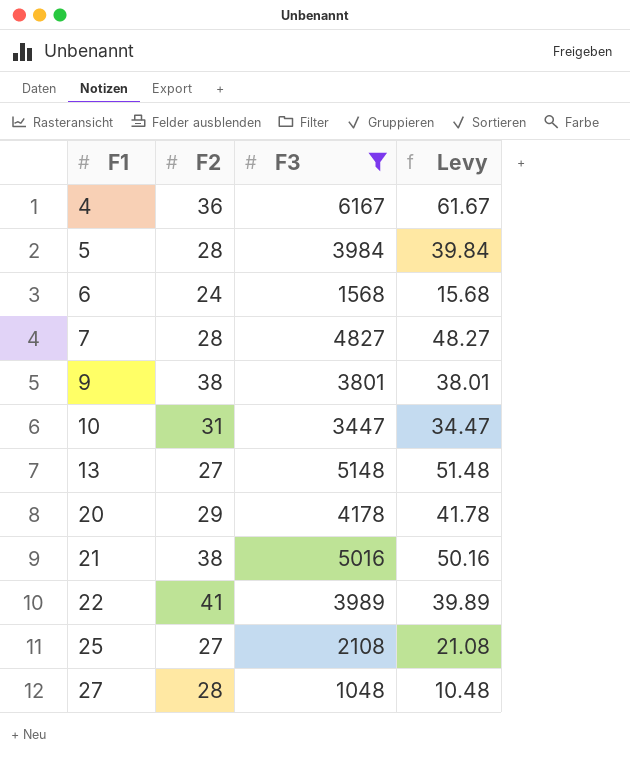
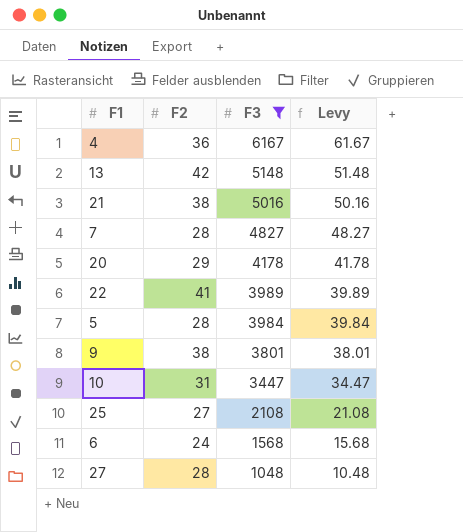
row order: F1 ascending -> F3 descending
13 | F2: 27 -> 42

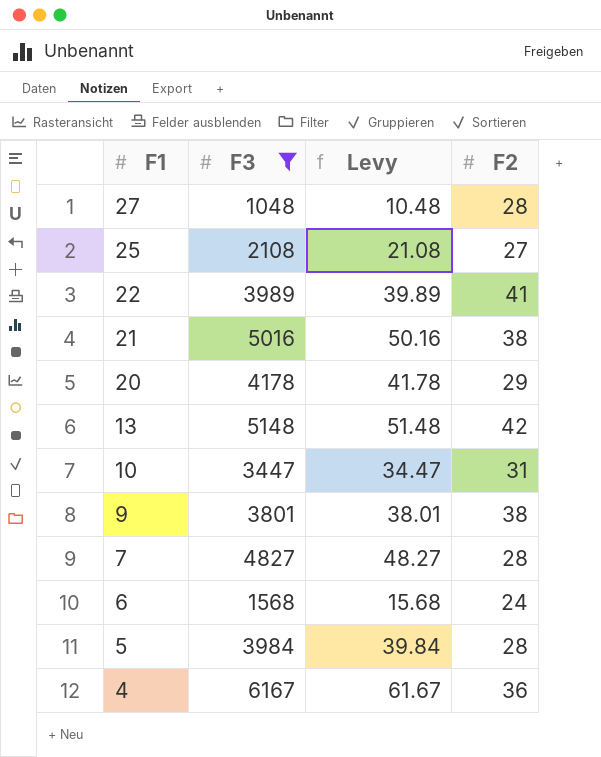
row order: F3 descending -> F1 descending
column F2 | position: 2 -> 4

